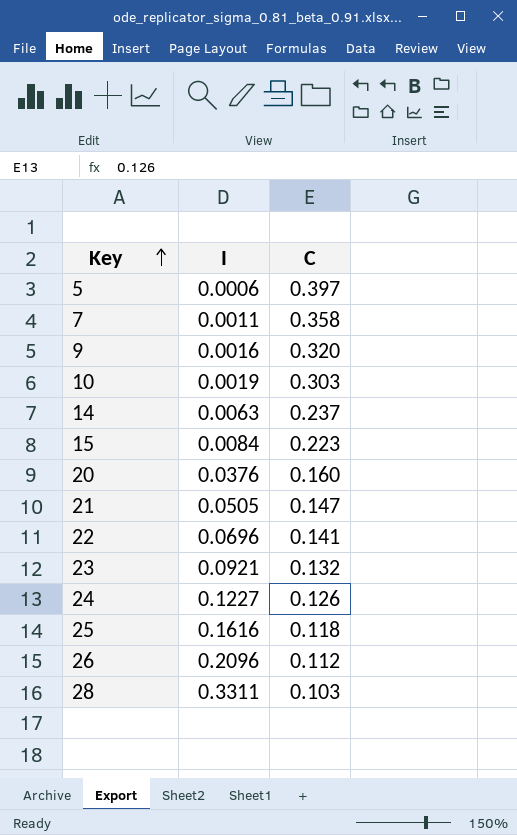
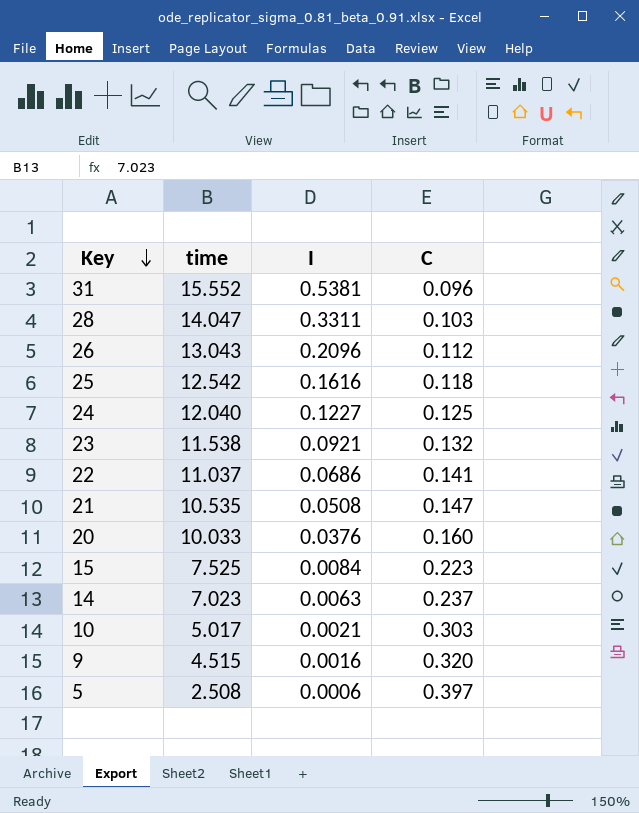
row order: Key ascending -> Key descending
column time | position: none -> 2
row 7: 0.0011 | 0.358 -> none
row 31: none -> 15.552 | 0.5381 | 0.096
24 | C: 0.126 -> 0.125
22 | I: 0.0696 -> 0.0686
21 | I: 0.0505 -> 0.0508
10 | I: 0.0019 -> 0.0021

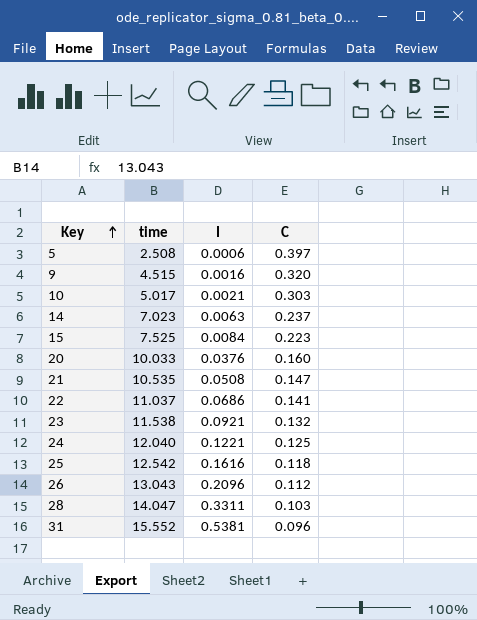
row order: Key descending -> Key ascending
24 | I: 0.1227 -> 0.1221

